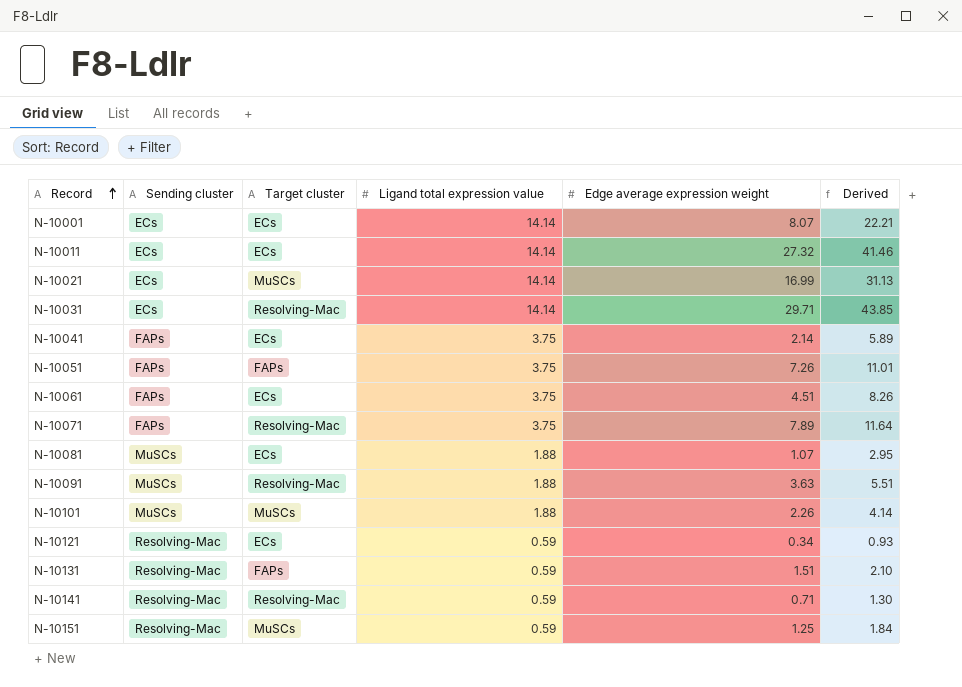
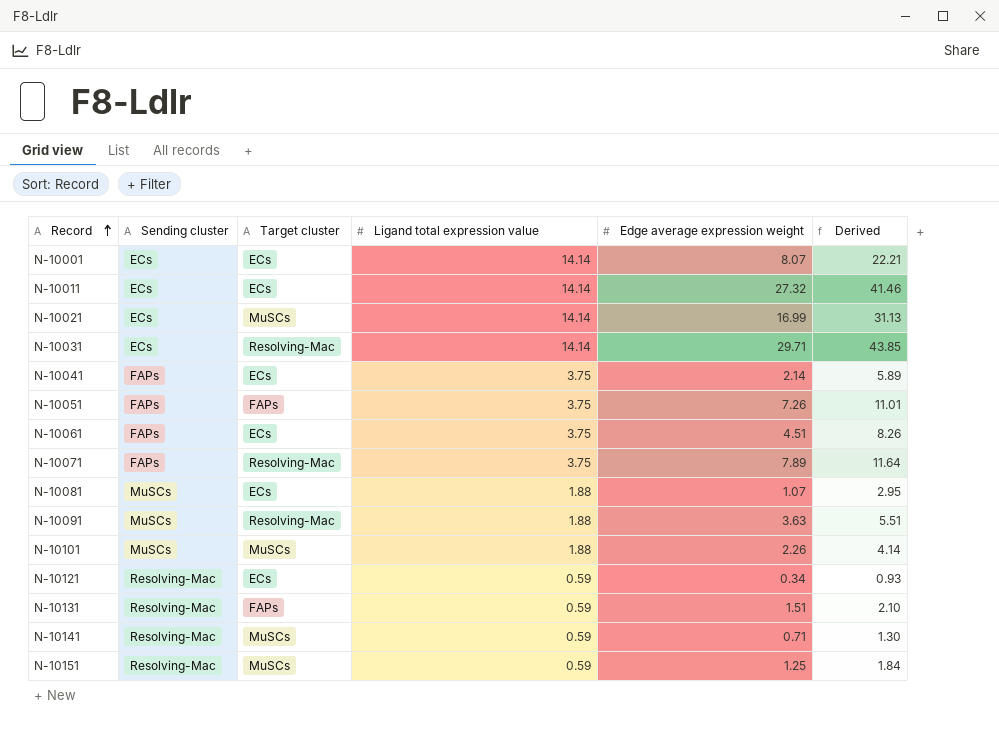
N-10141 | Target cluster: Resolving-Mac -> MuSCs

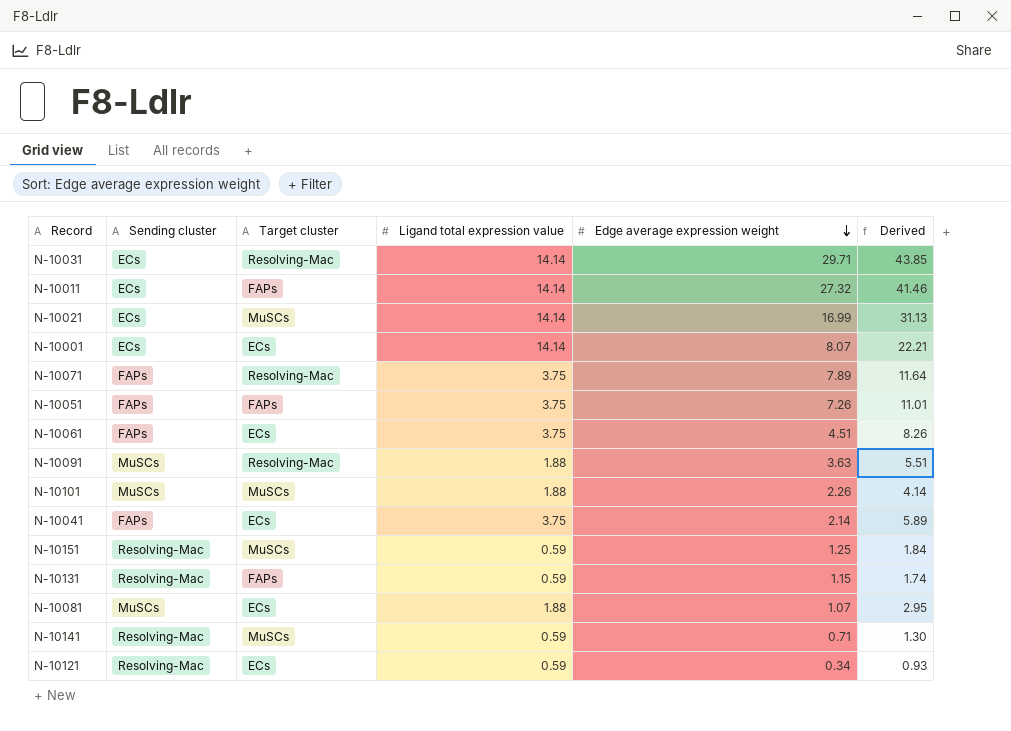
row order: Record ascending -> Edge average expression weight descending
N-10011 | Target cluster: ECs -> FAPs
N-10131 | Edge average expression weight: 1.51 -> 1.15
N-10131 | Derived: 2.10 -> 1.74

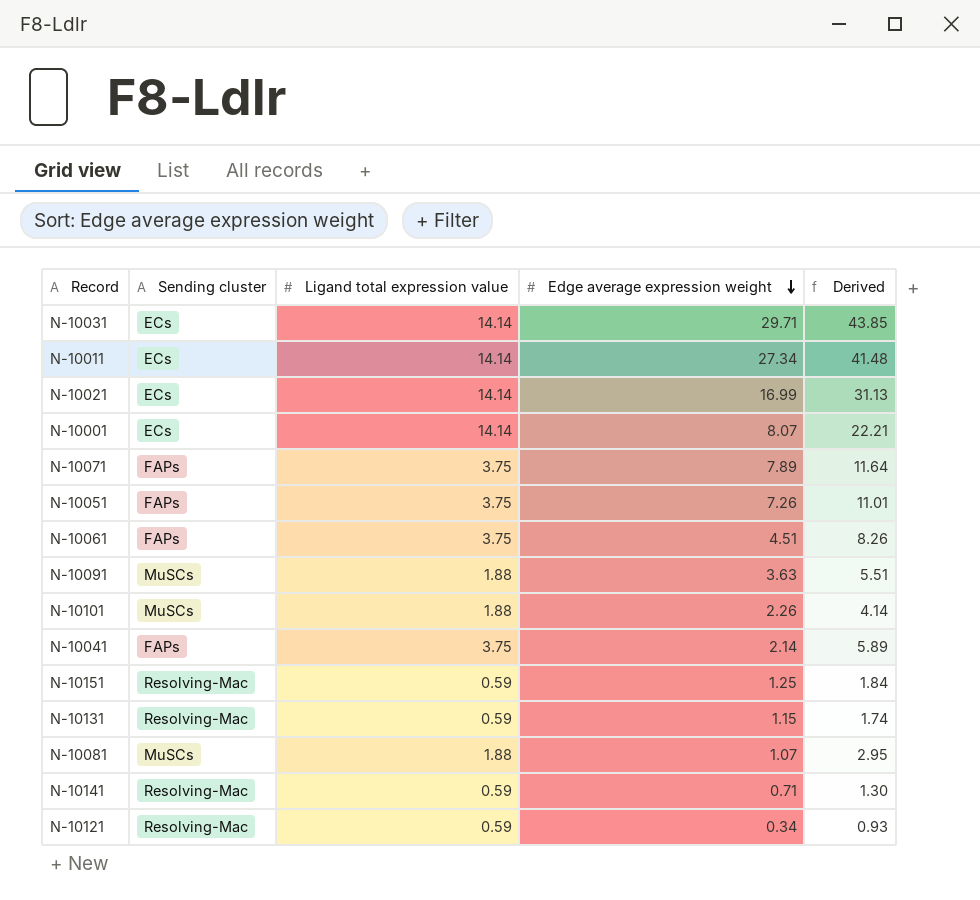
column Target cluster | position: 3 -> none
N-10011 | Edge average expression weight: 27.32 -> 27.34
N-10011 | Derived: 41.46 -> 41.48

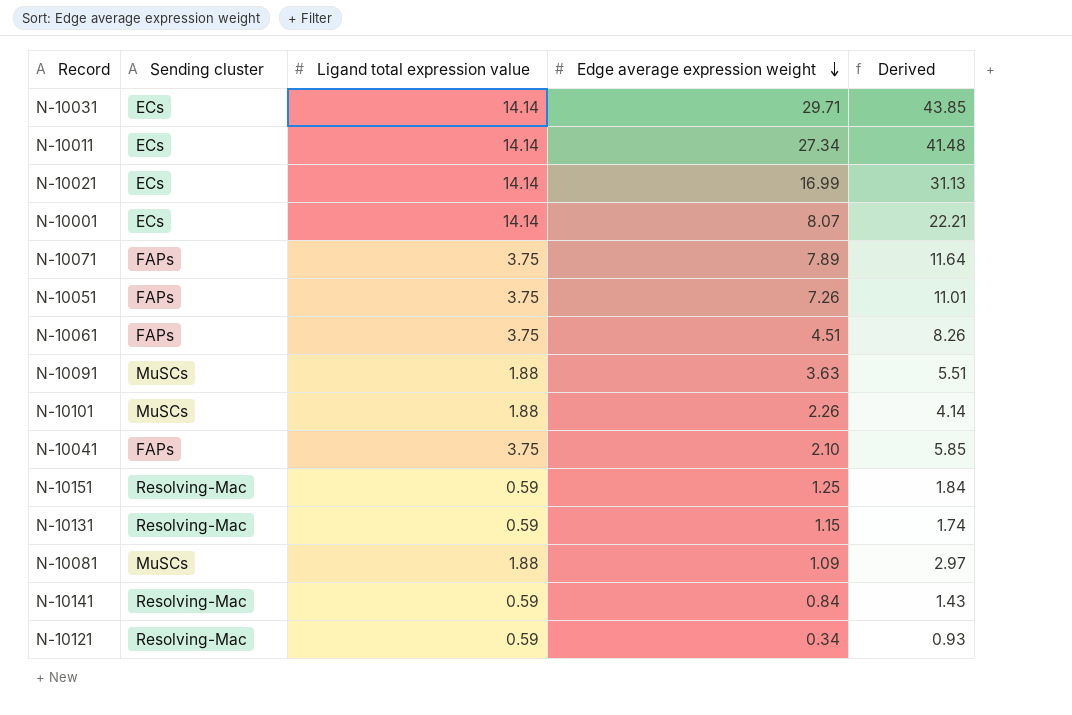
N-10041 | Edge average expression weight: 2.14 -> 2.10
N-10041 | Derived: 5.89 -> 5.85
N-10081 | Edge average expression weight: 1.07 -> 1.09
N-10081 | Derived: 2.95 -> 2.97
N-10141 | Edge average expression weight: 0.71 -> 0.84
N-10141 | Derived: 1.30 -> 1.43

